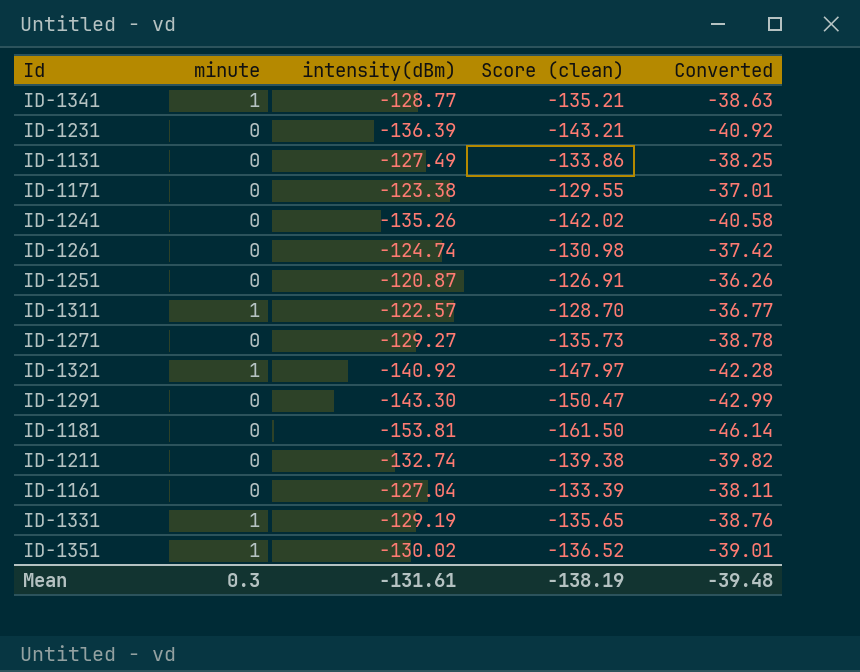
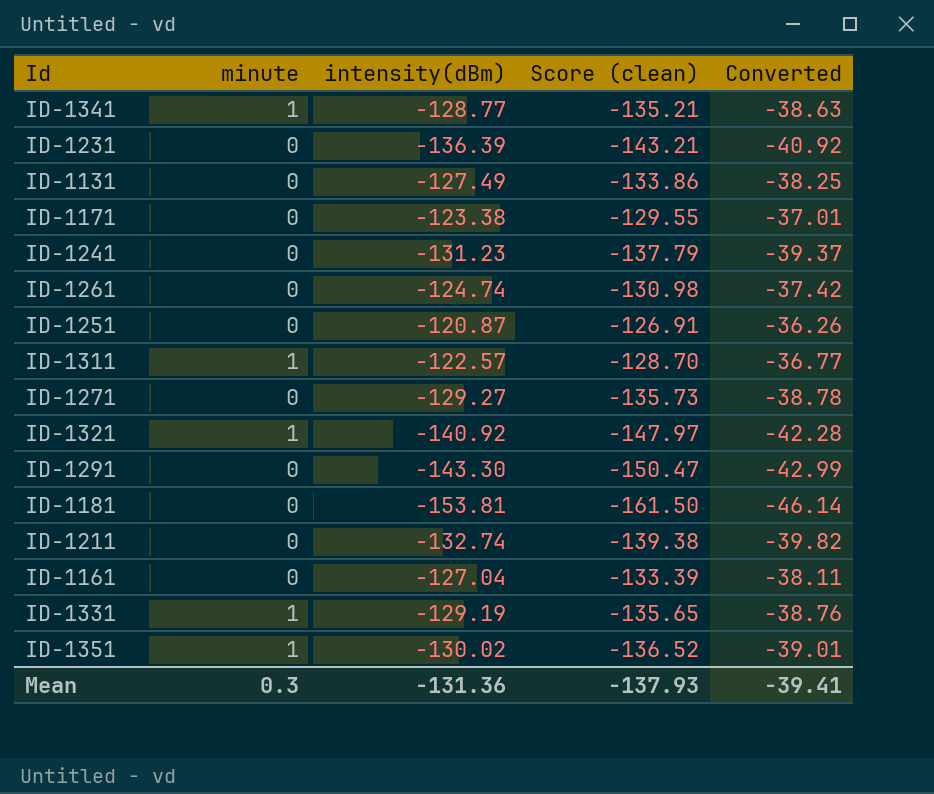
ID-1241 | intensity(dBm): -135.26 -> -131.23
ID-1241 | Score (clean): -142.02 -> -137.79
ID-1241 | Converted: -40.58 -> -39.37
Mean | intensity(dBm): -131.61 -> -131.36
Mean | Score (clean): -138.19 -> -137.93
Mean | Converted: -39.48 -> -39.41

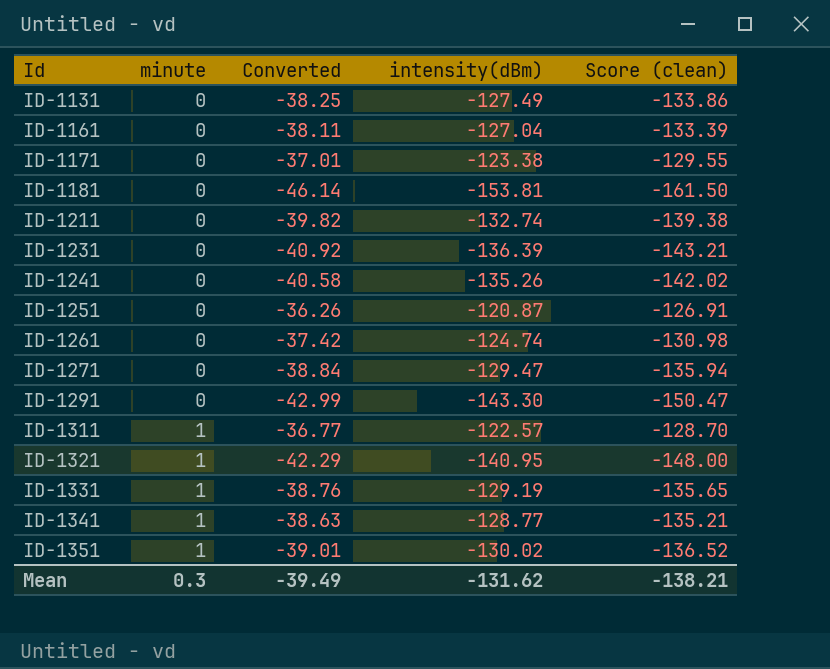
row order: none -> Id ascending
column Converted | position: 5 -> 3
ID-1241 | Converted: -39.37 -> -40.58
ID-1241 | intensity(dBm): -131.23 -> -135.26
ID-1241 | Score (clean): -137.79 -> -142.02
ID-1271 | Converted: -38.78 -> -38.84
ID-1271 | intensity(dBm): -129.27 -> -129.47
ID-1271 | Score (clean): -135.73 -> -135.94
ID-1321 | Converted: -42.28 -> -42.29
ID-1321 | intensity(dBm): -140.92 -> -140.95
ID-1321 | Score (clean): -147.97 -> -148.00
Mean | Converted: -39.41 -> -39.49
Mean | intensity(dBm): -131.36 -> -131.62
Mean | Score (clean): -137.93 -> -138.21

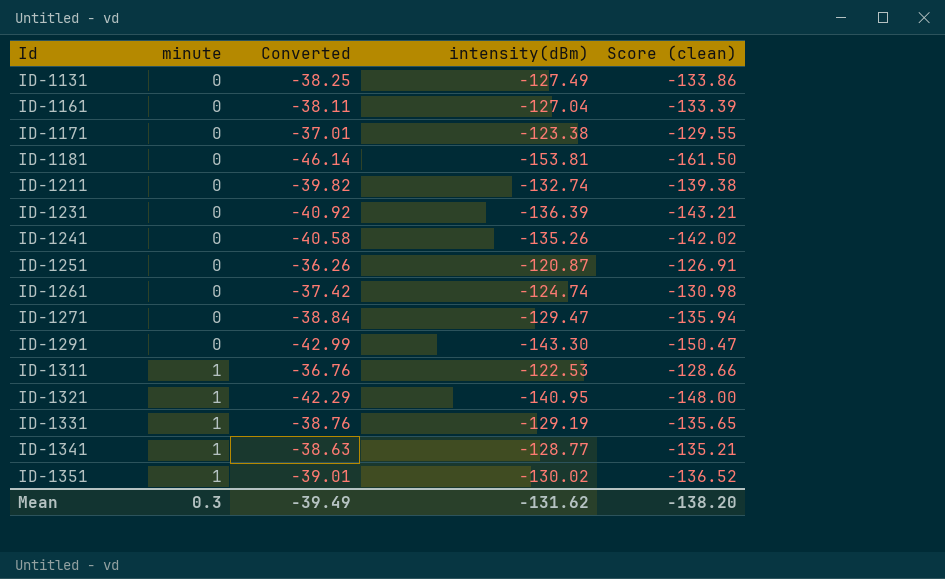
ID-1311 | Converted: -36.77 -> -36.76
ID-1311 | intensity(dBm): -122.57 -> -122.53
ID-1311 | Score (clean): -128.70 -> -128.66
Mean | Score (clean): -138.21 -> -138.20

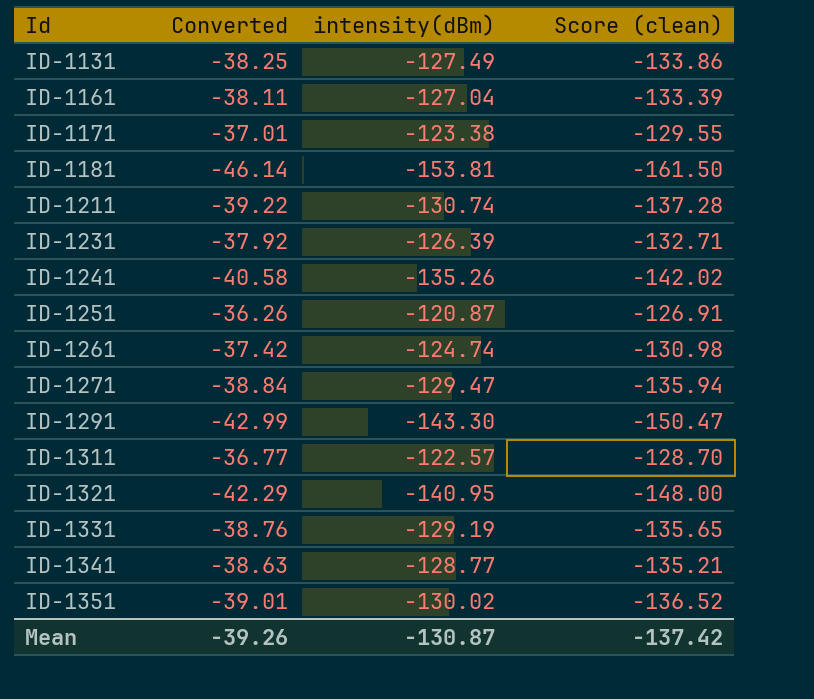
column minute | position: 2 -> none
ID-1211 | Converted: -39.82 -> -39.22
ID-1211 | intensity(dBm): -132.74 -> -130.74
ID-1211 | Score (clean): -139.38 -> -137.28
ID-1231 | Converted: -40.92 -> -37.92
ID-1231 | intensity(dBm): -136.39 -> -126.39
ID-1231 | Score (clean): -143.21 -> -132.71
ID-1311 | Converted: -36.76 -> -36.77
ID-1311 | intensity(dBm): -122.53 -> -122.57
ID-1311 | Score (clean): -128.66 -> -128.70
Mean | Converted: -39.49 -> -39.26
Mean | intensity(dBm): -131.62 -> -130.87
Mean | Score (clean): -138.20 -> -137.42

